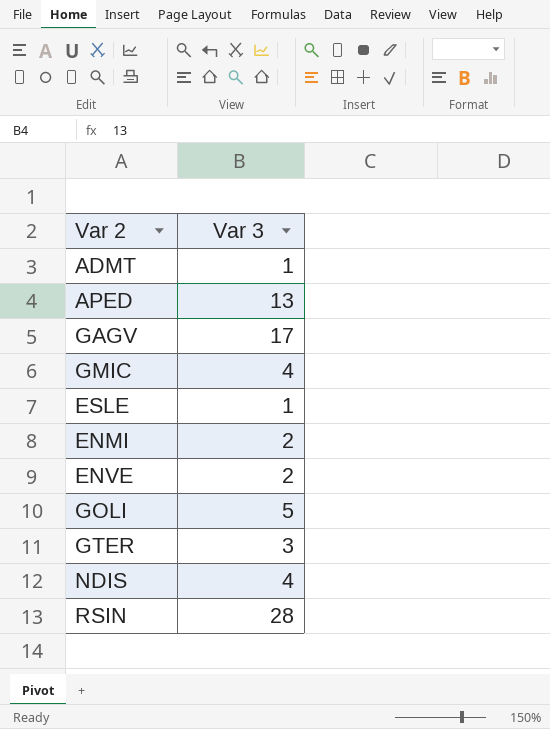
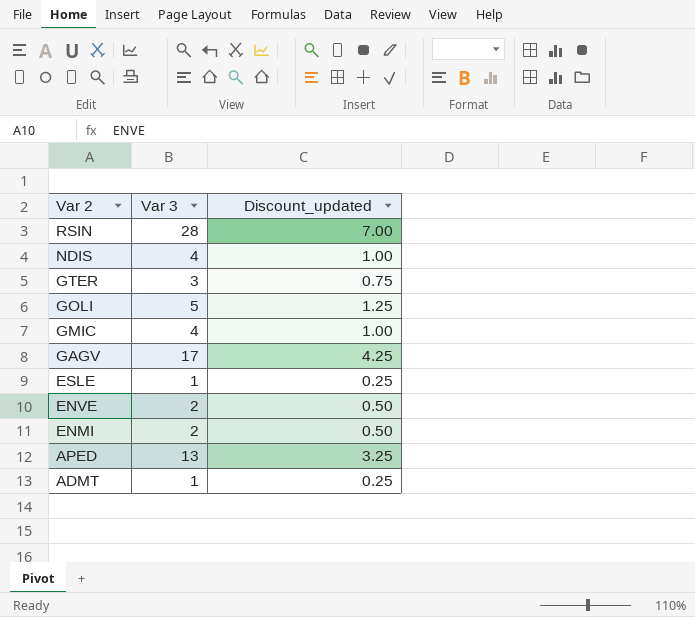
row order: none -> Var 2 descending
column Discount_updated | formula: none -> [Var 3] * 0.25

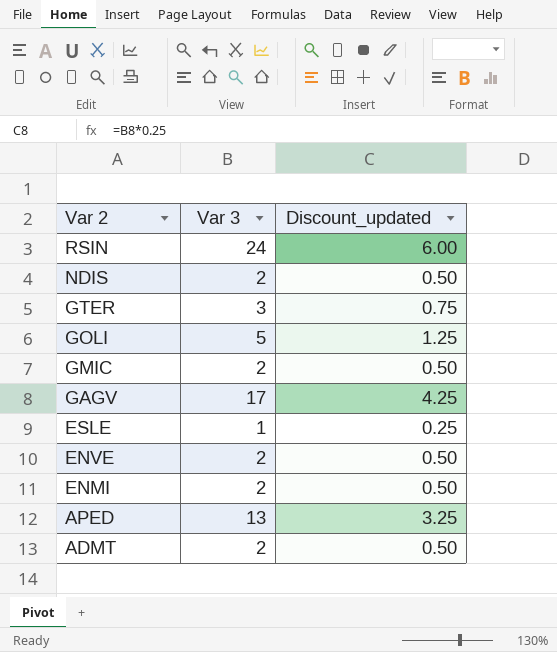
RSIN | Var 3: 28 -> 24
RSIN | Discount_updated: 7.00 -> 6.00
NDIS | Var 3: 4 -> 2
NDIS | Discount_updated: 1.00 -> 0.50
GMIC | Var 3: 4 -> 2
GMIC | Discount_updated: 1.00 -> 0.50
ADMT | Var 3: 1 -> 2
ADMT | Discount_updated: 0.25 -> 0.50

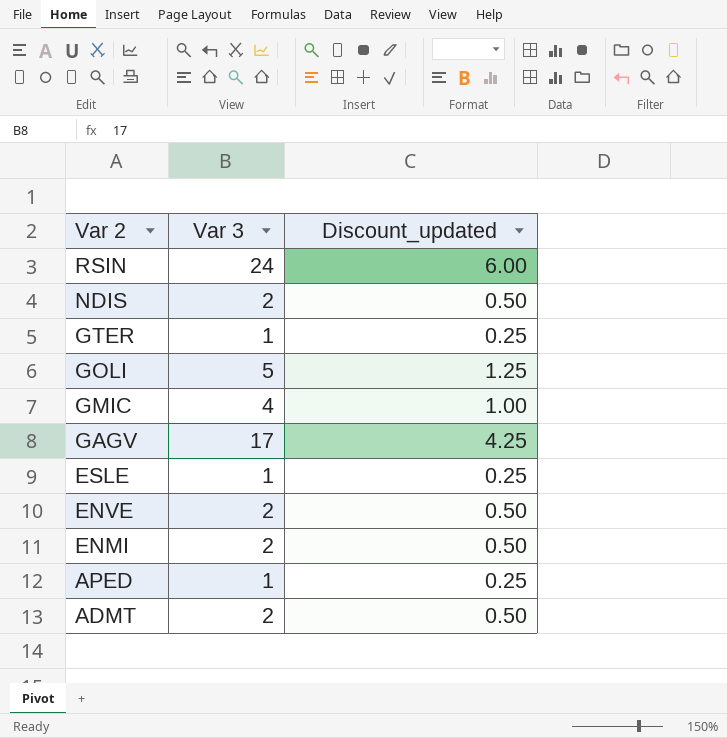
GTER | Var 3: 3 -> 1
GTER | Discount_updated: 0.75 -> 0.25
GMIC | Var 3: 2 -> 4
GMIC | Discount_updated: 0.50 -> 1.00
APED | Var 3: 13 -> 1
APED | Discount_updated: 3.25 -> 0.25

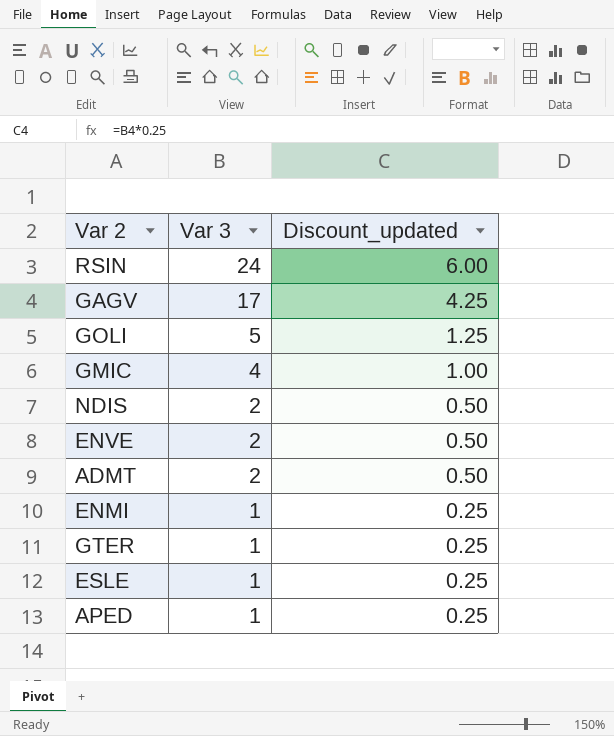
row order: Var 2 descending -> Var 3 descending
ENMI | Var 3: 2 -> 1
ENMI | Discount_updated: 0.50 -> 0.25

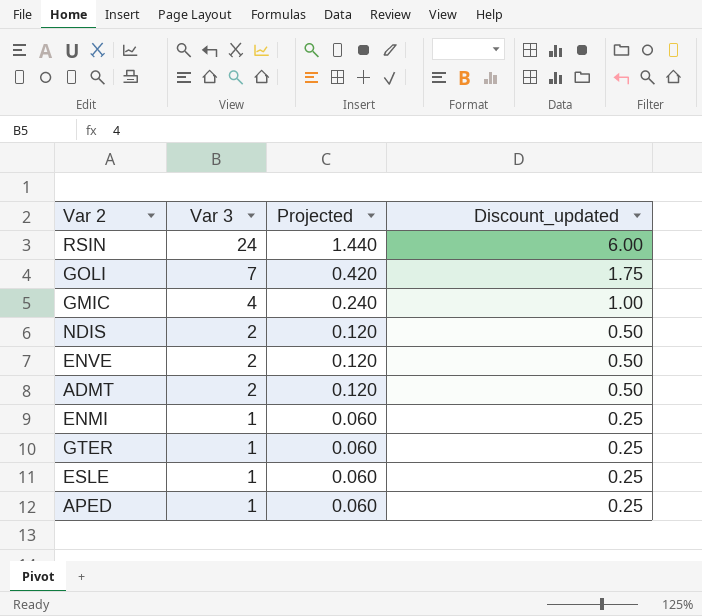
column Projected | formula: none -> [Var 3] * 0.06
row GAGV: 17 | 4.25 -> none
GOLI | Var 3: 5 -> 7
GOLI | Discount_updated: 1.25 -> 1.75

